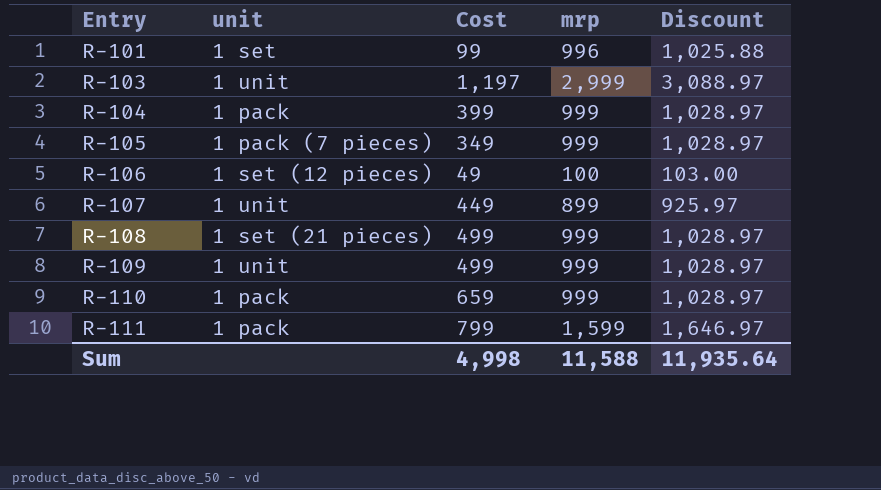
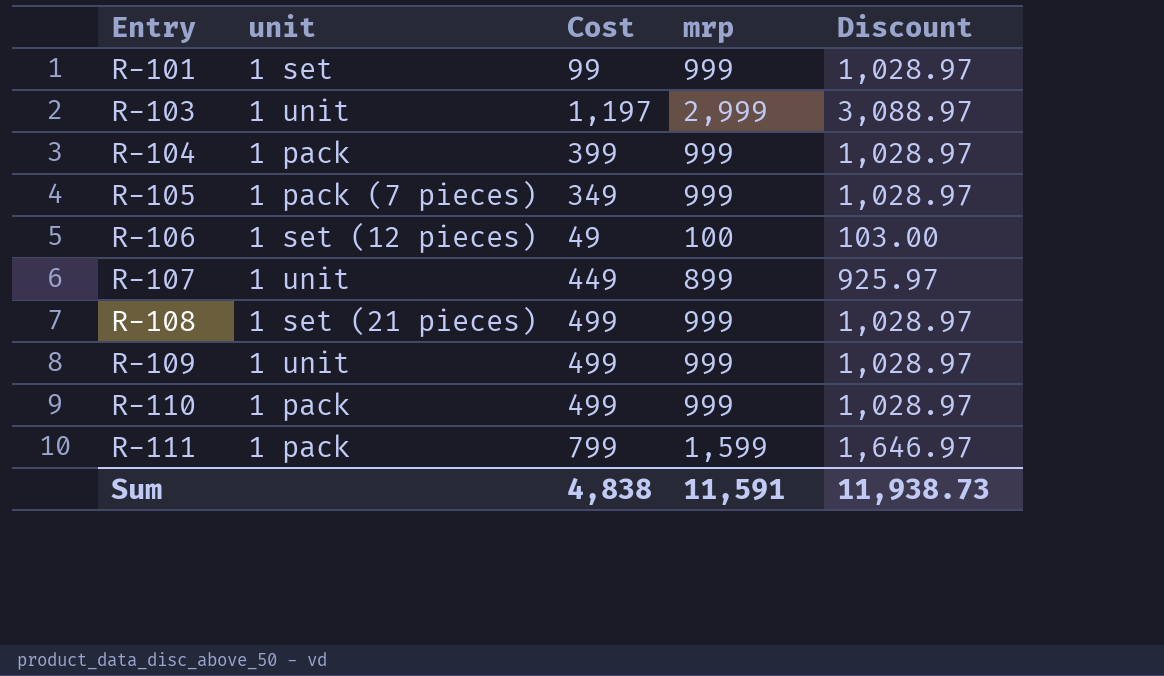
R-101 | mrp: 996 -> 999
R-101 | Discount: 1,025.88 -> 1,028.97
R-110 | Cost: 659 -> 499
Sum | Cost: 4,998 -> 4,838
Sum | mrp: 11,588 -> 11,591
Sum | Discount: 11,935.64 -> 11,938.73

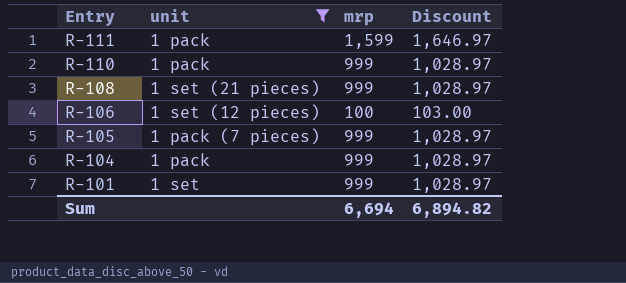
filter: none -> unit != 1 unit
row order: Entry ascending -> Entry descending
column Cost | position: 3 -> none
Sum | mrp: 11,591 -> 6,694
Sum | Discount: 11,938.73 -> 6,894.82

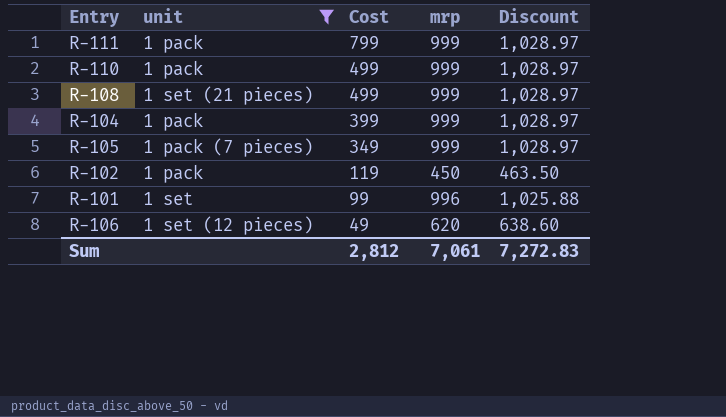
row order: Entry descending -> Cost descending
column Cost | position: none -> 3
R-111 | mrp: 1,599 -> 999
R-111 | Discount: 1,646.97 -> 1,028.97
row R-102: none -> 1 pack | 119 | 450 | 463.50
R-101 | mrp: 999 -> 996
R-101 | Discount: 1,028.97 -> 1,025.88
R-106 | mrp: 100 -> 620
R-106 | Discount: 103.00 -> 638.60
Sum | mrp: 6,694 -> 7,061
Sum | Discount: 6,894.82 -> 7,272.83

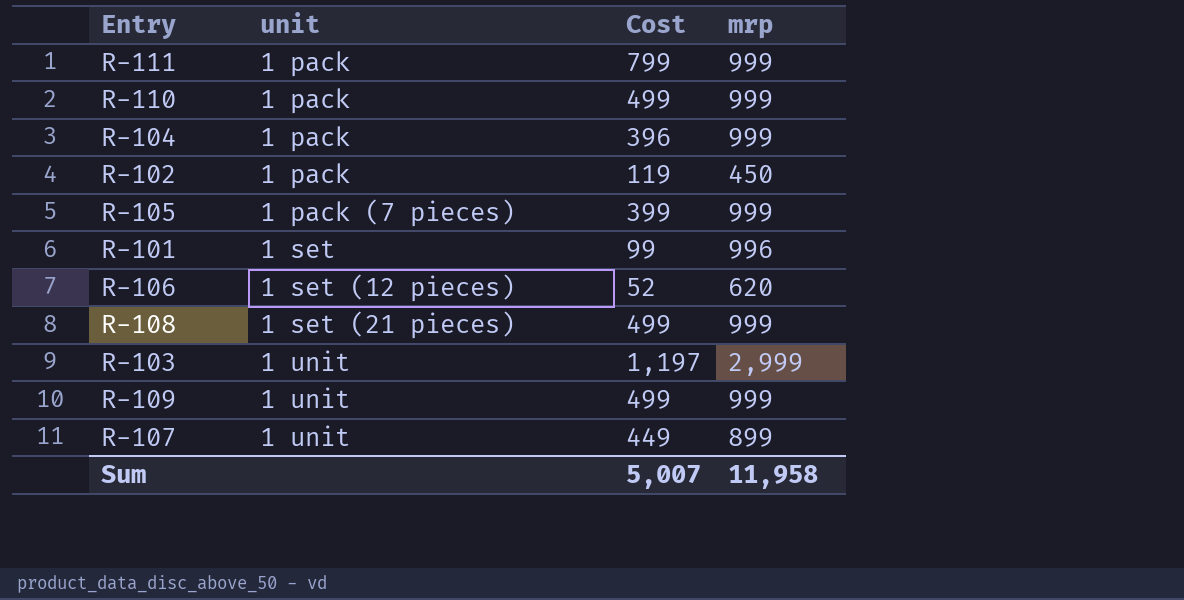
filter: unit != 1 unit -> none
row order: Cost descending -> unit ascending
column Discount | formula: [mrp] * 1.03 -> none
R-104 | Cost: 399 -> 396
R-105 | Cost: 349 -> 399
R-106 | Cost: 49 -> 52
Sum | Cost: 2,812 -> 5,007
Sum | mrp: 7,061 -> 11,958

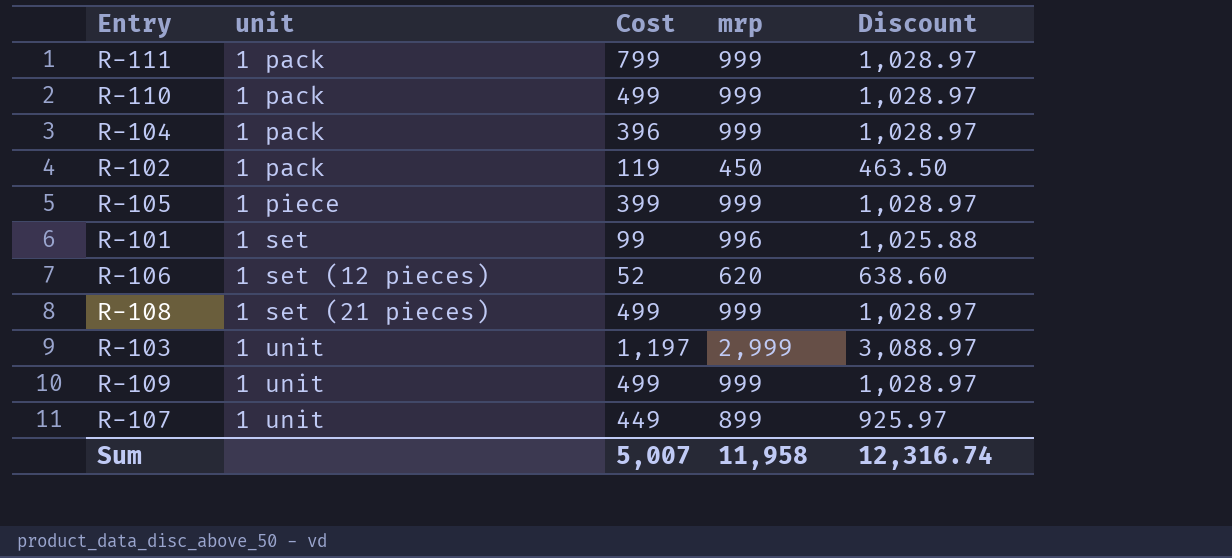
column Discount | formula: none -> [mrp] * 1.03
R-105 | unit: 1 pack (7 pieces) -> 1 piece

